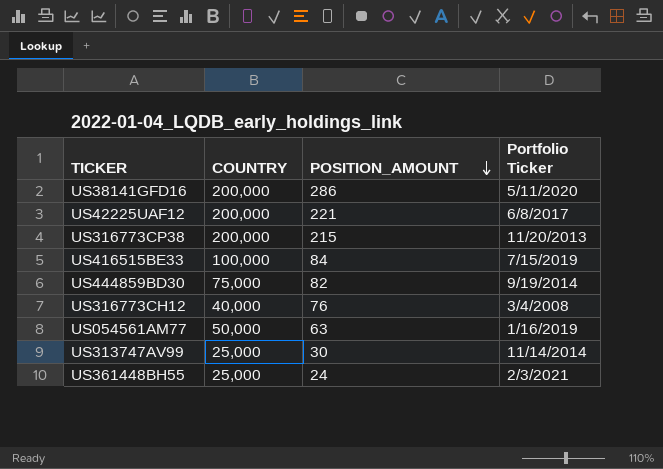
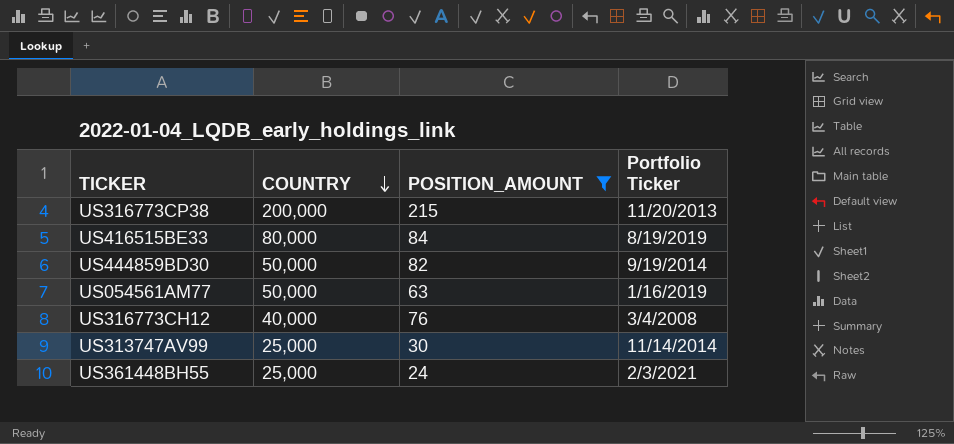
filter: none -> POSITION_AMOUNT <= 215
row order: POSITION_AMOUNT descending -> COUNTRY descending
US416515BE33 | COUNTRY: 100,000 -> 80,000
US416515BE33 | Portfolio Ticker: 7/15/2019 -> 8/19/2019
US444859BD30 | COUNTRY: 75,000 -> 50,000

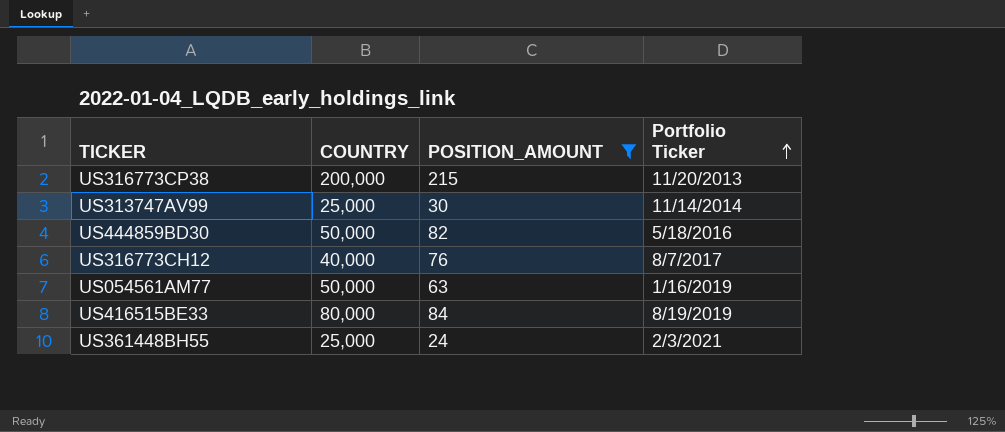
row order: COUNTRY descending -> Portfolio Ticker ascending
US444859BD30 | Portfolio Ticker: 9/19/2014 -> 5/18/2016
US316773CH12 | Portfolio Ticker: 3/4/2008 -> 8/7/2017

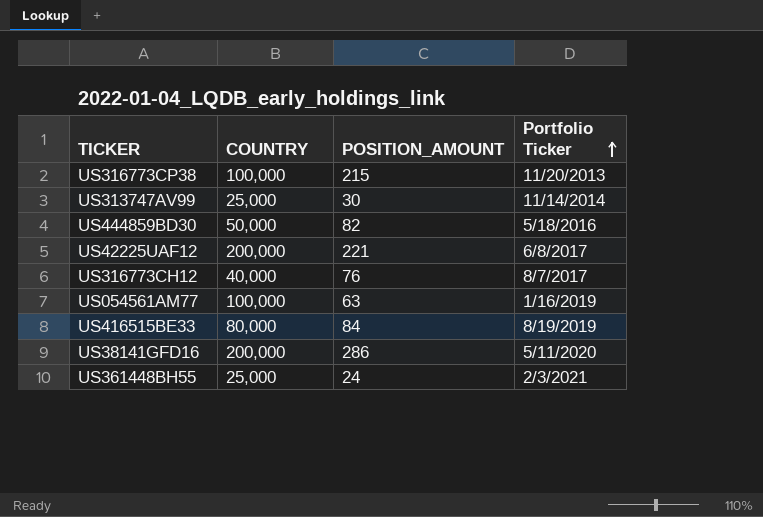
filter: POSITION_AMOUNT <= 215 -> none
US316773CP38 | COUNTRY: 200,000 -> 100,000
US054561AM77 | COUNTRY: 50,000 -> 100,000

